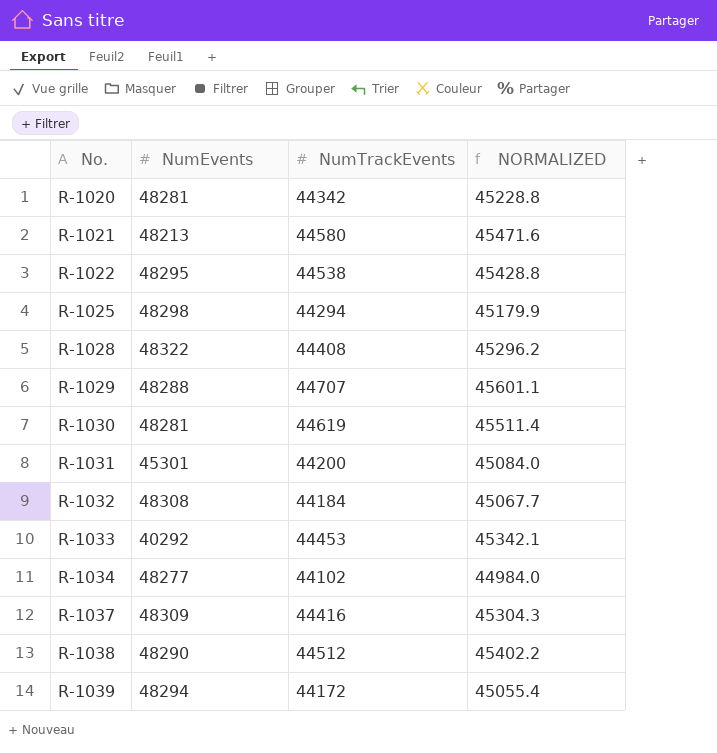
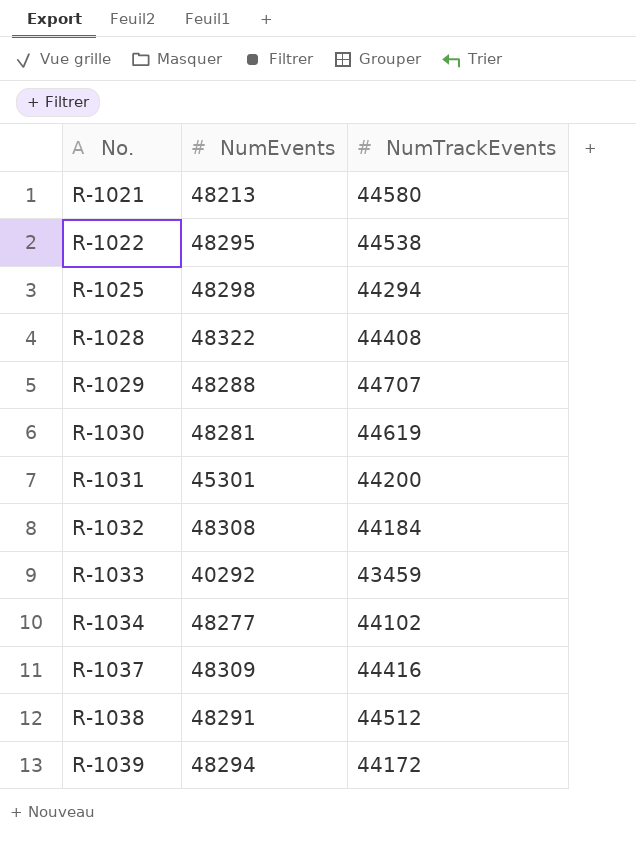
column NORMALIZED | formula: [NumTrackEvents] * 1.02 -> none
row R-1020: 48281 | 44342 | 45228.8 -> none
R-1033 | NumTrackEvents: 44453 -> 43459
R-1038 | NumEvents: 48290 -> 48291

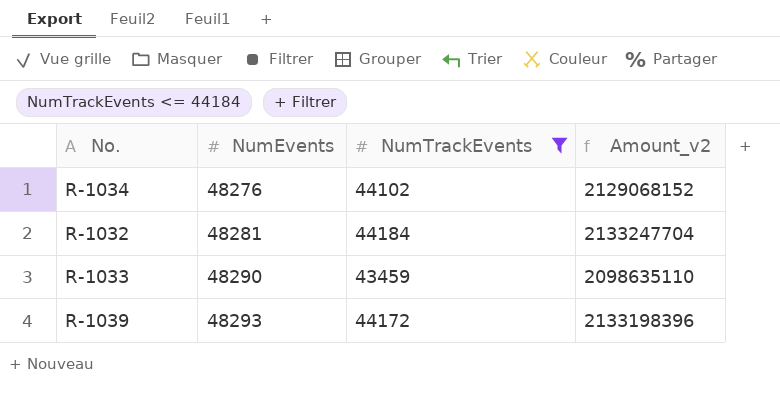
filter: none -> NumTrackEvents <= 44184
row order: No. ascending -> NumEvents ascending
column Amount_v2 | formula: none -> [NumEvents] * [NumTrackEvents]
R-1034 | NumEvents: 48277 -> 48276
R-1032 | NumEvents: 48308 -> 48281
R-1033 | NumEvents: 40292 -> 48290
R-1039 | NumEvents: 48294 -> 48293

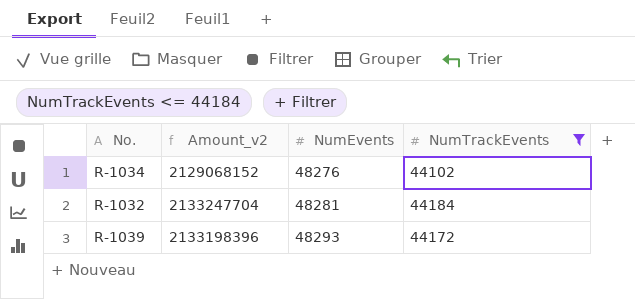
column Amount_v2 | position: 4 -> 2
row R-1033: 48290 | 43459 | 2098635110 -> none

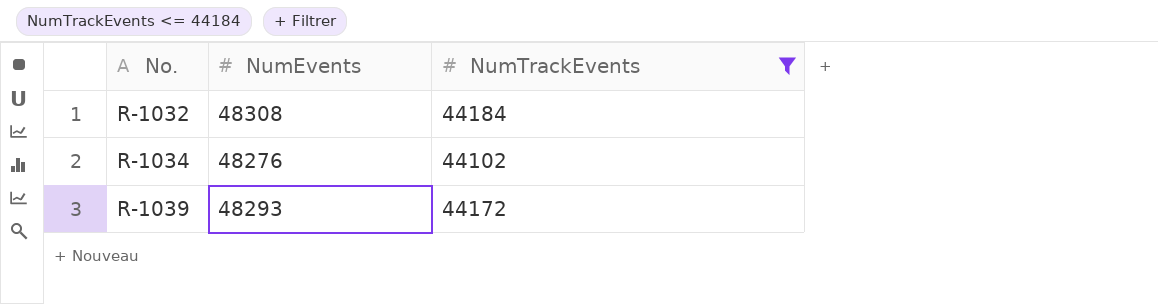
row order: NumEvents ascending -> No. ascending
column Amount_v2 | formula: [NumEvents] * [NumTrackEvents] -> none
R-1032 | NumEvents: 48281 -> 48308

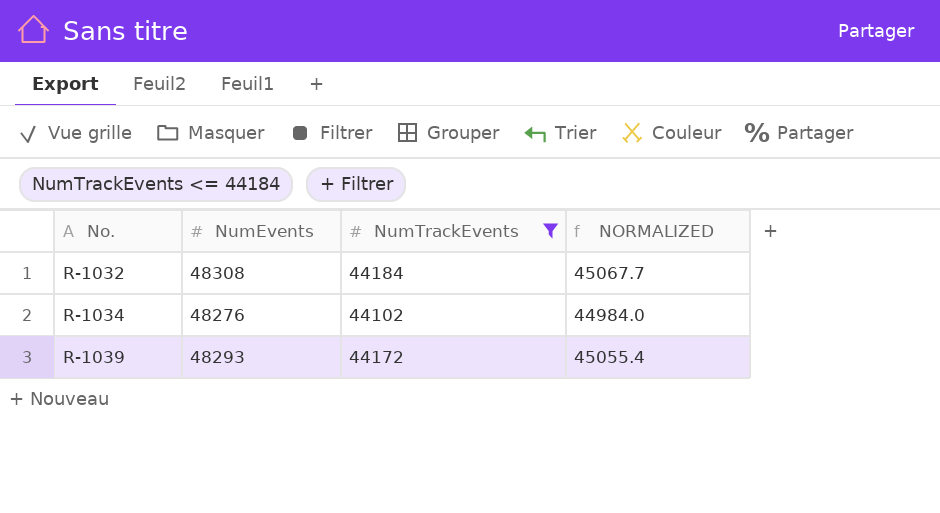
column NORMALIZED | formula: none -> [NumTrackEvents] * 1.02

